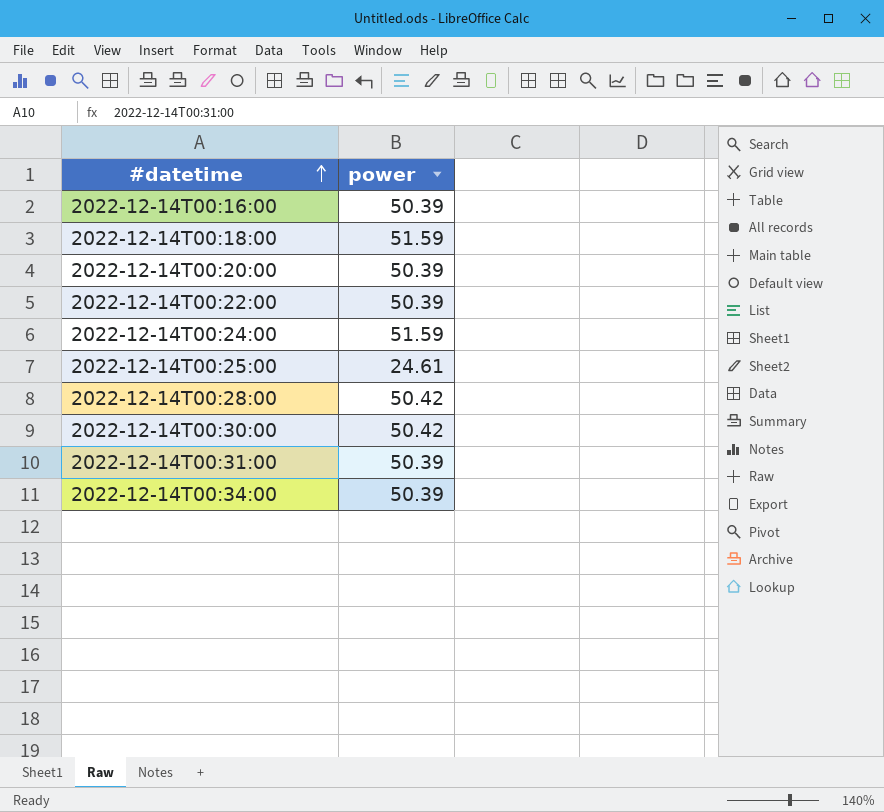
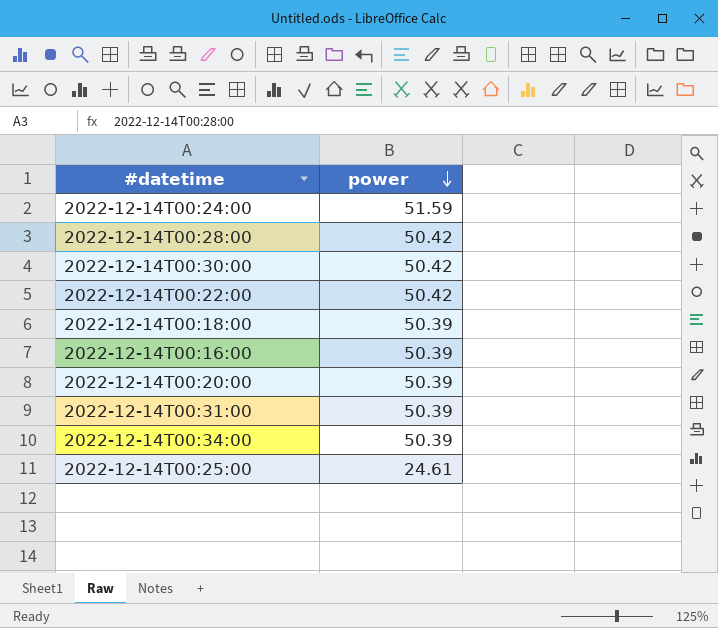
row order: #datetime ascending -> power descending
2022-12-14T00:22:00 | power: 50.39 -> 50.42
2022-12-14T00:18:00 | power: 51.59 -> 50.39

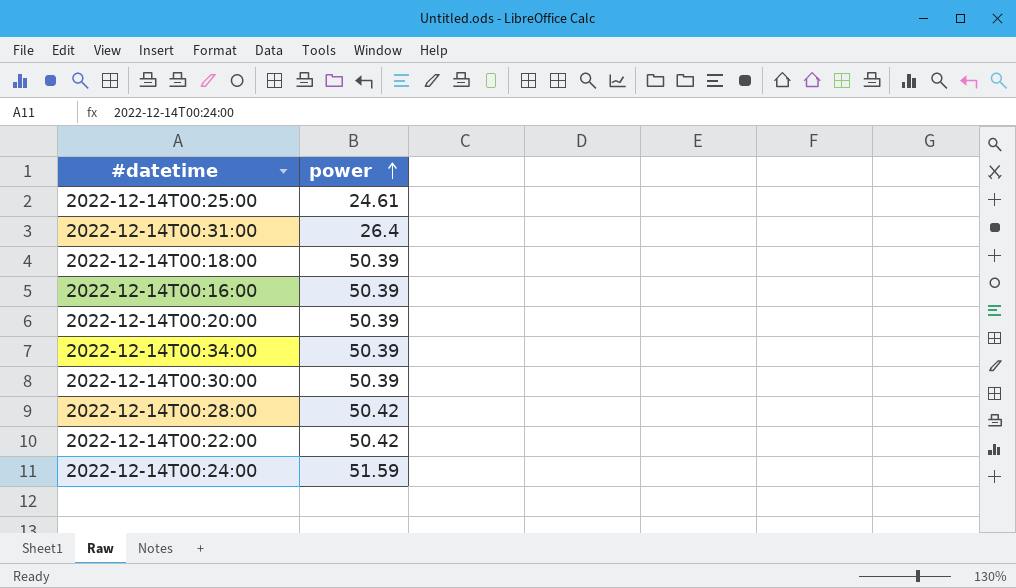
row order: power descending -> power ascending
2022-12-14T00:31:00 | power: 50.39 -> 26.4
2022-12-14T00:30:00 | power: 50.42 -> 50.39

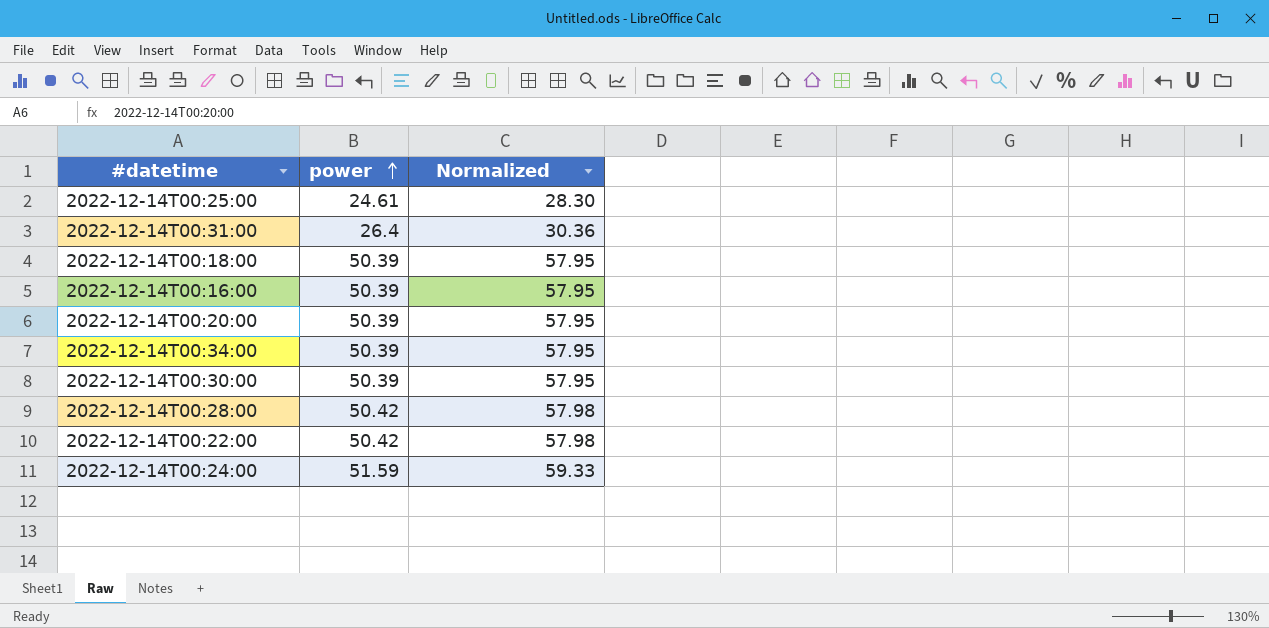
column Normalized | formula: none -> [power] * 1.15

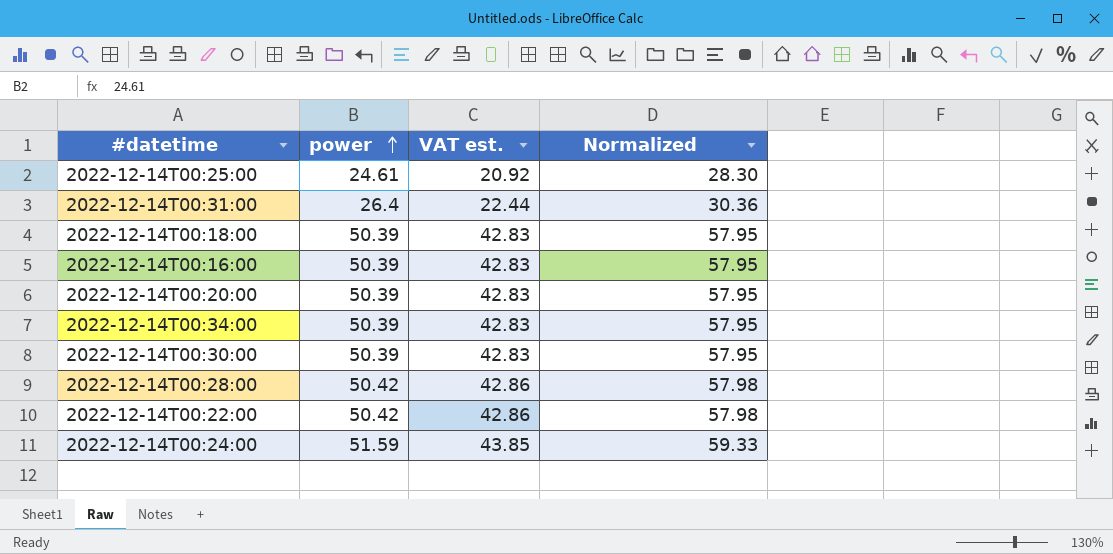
column VAT est. | formula: none -> [power] * 0.85

